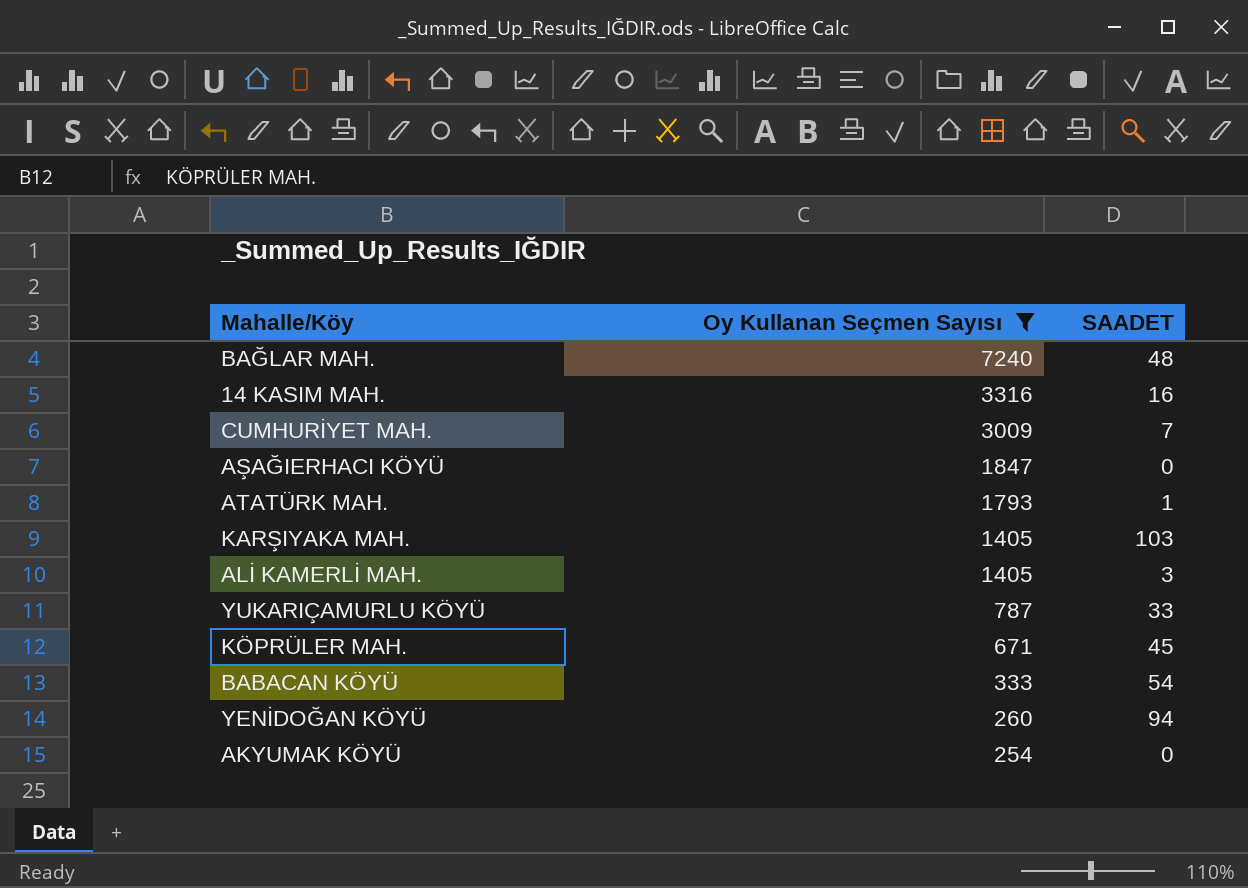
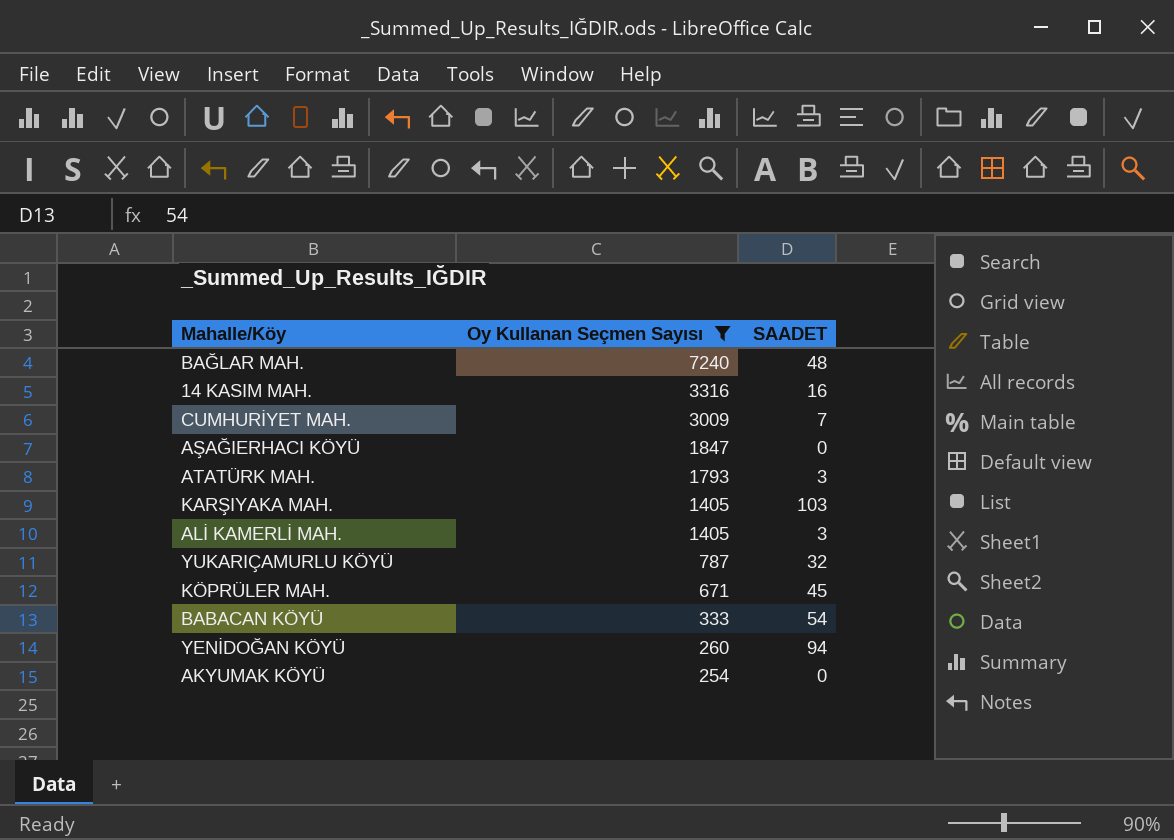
ATATÜRK MAH. | SAADET: 1 -> 3
YUKARIÇAMURLU KÖYÜ | SAADET: 33 -> 32

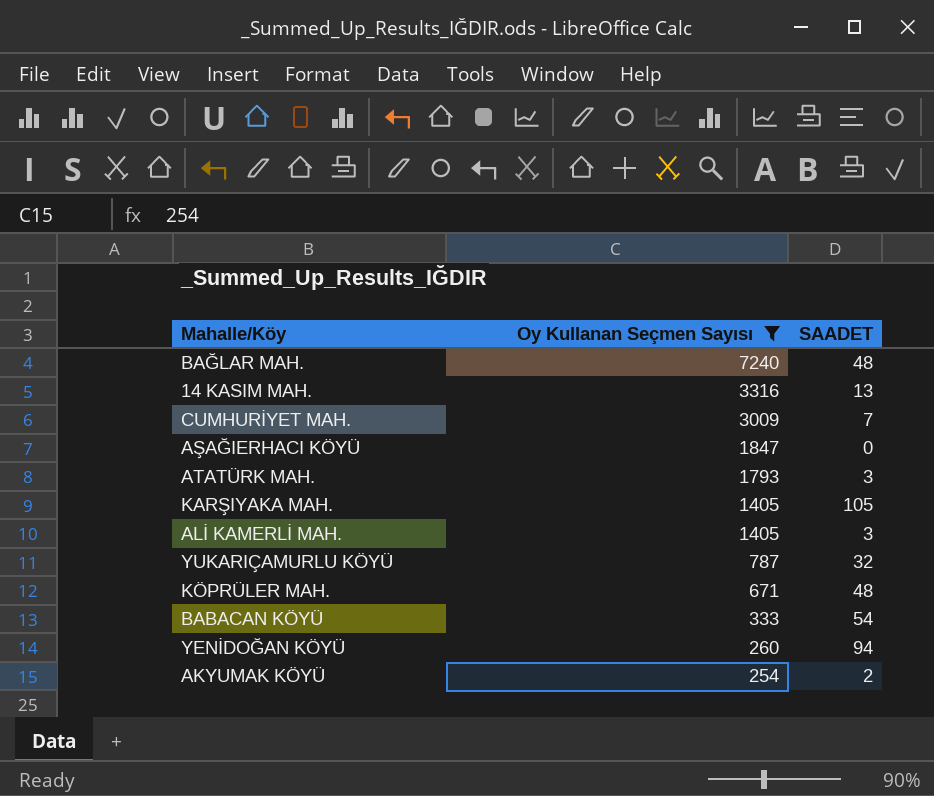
14 KASIM MAH. | SAADET: 16 -> 13
KARŞIYAKA MAH. | SAADET: 103 -> 105
KÖPRÜLER MAH. | SAADET: 45 -> 48
AKYUMAK KÖYÜ | SAADET: 0 -> 2

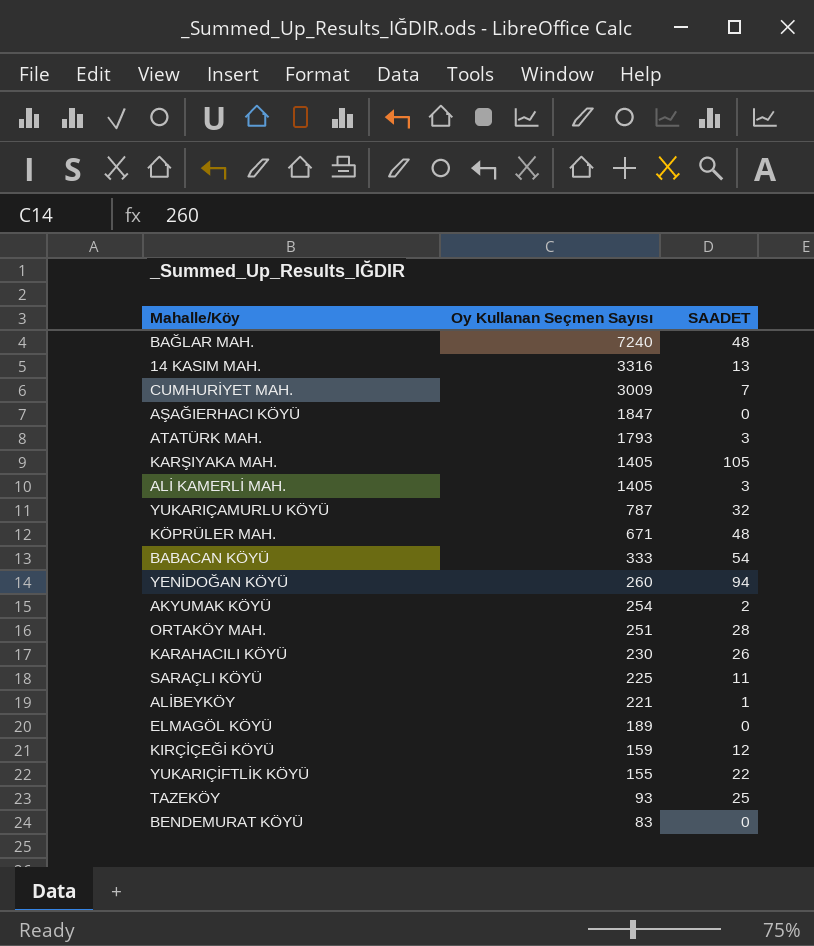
filter: Oy Kullanan Seçmen Sayısı >= 254 -> none

